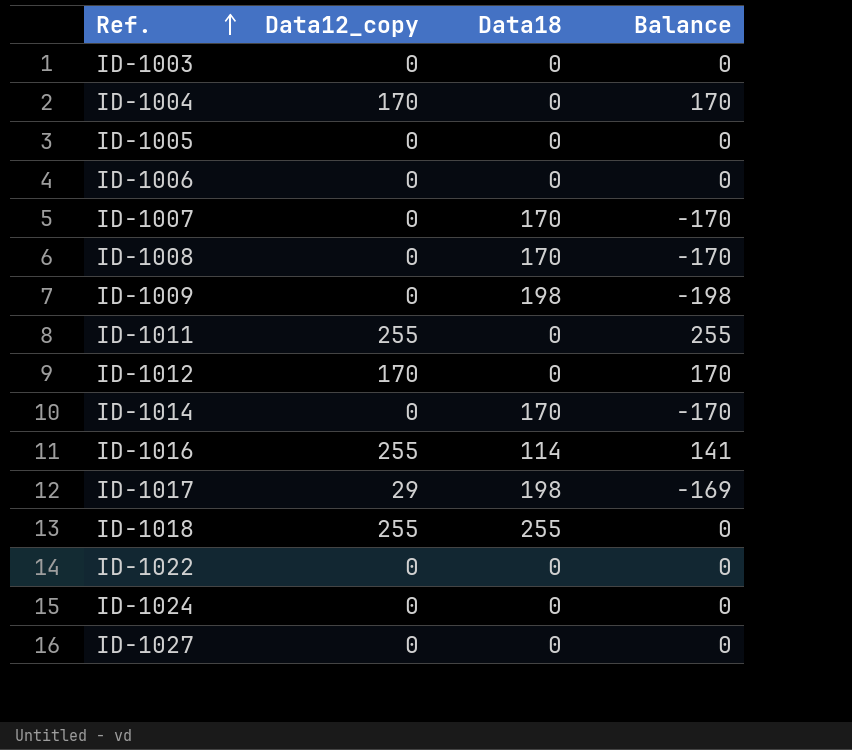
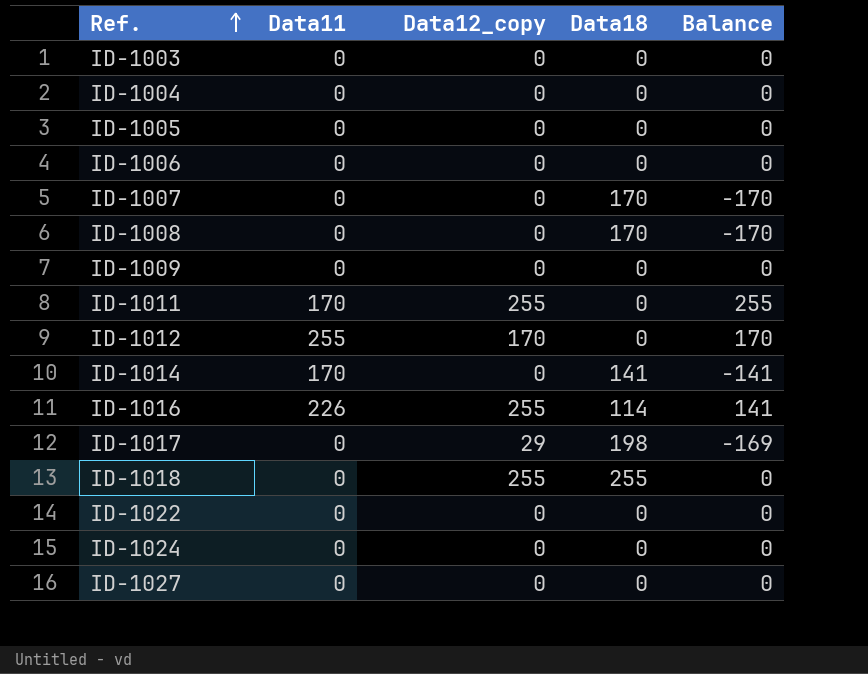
column Data11 | position: none -> 2
ID-1004 | Data12_copy: 170 -> 0
ID-1004 | Balance: 170 -> 0
ID-1009 | Data18: 198 -> 0
ID-1009 | Balance: -198 -> 0
ID-1014 | Data18: 170 -> 141
ID-1014 | Balance: -170 -> -141

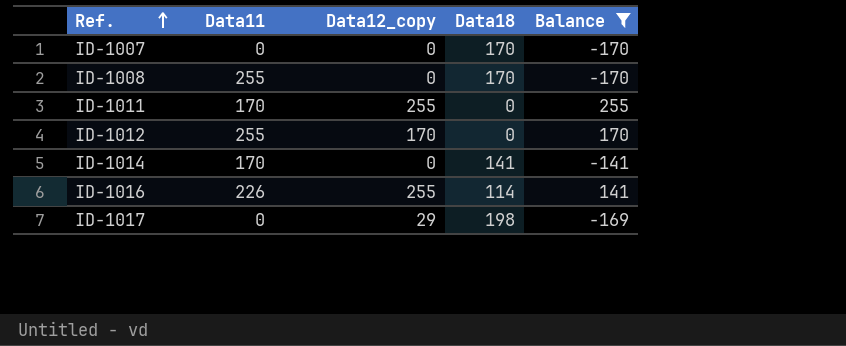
filter: none -> Balance != 0
ID-1008 | Data11: 0 -> 255

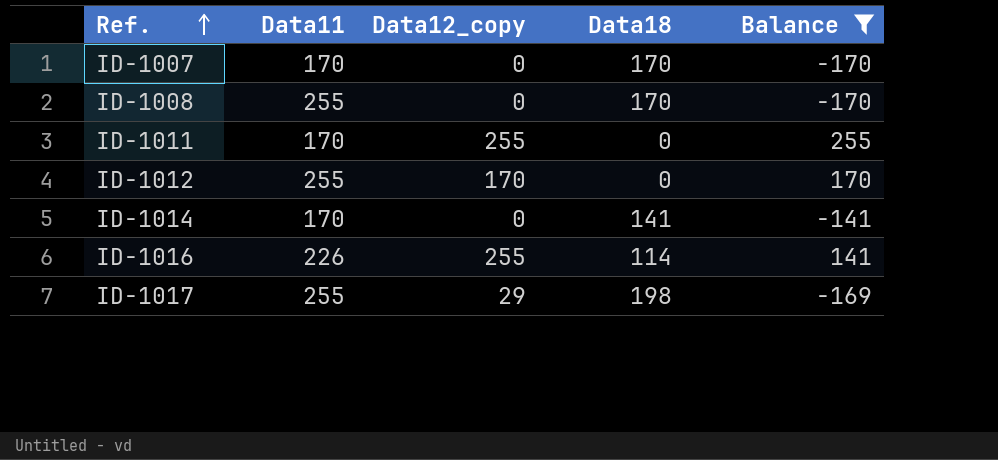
ID-1007 | Data11: 0 -> 170
ID-1017 | Data11: 0 -> 255

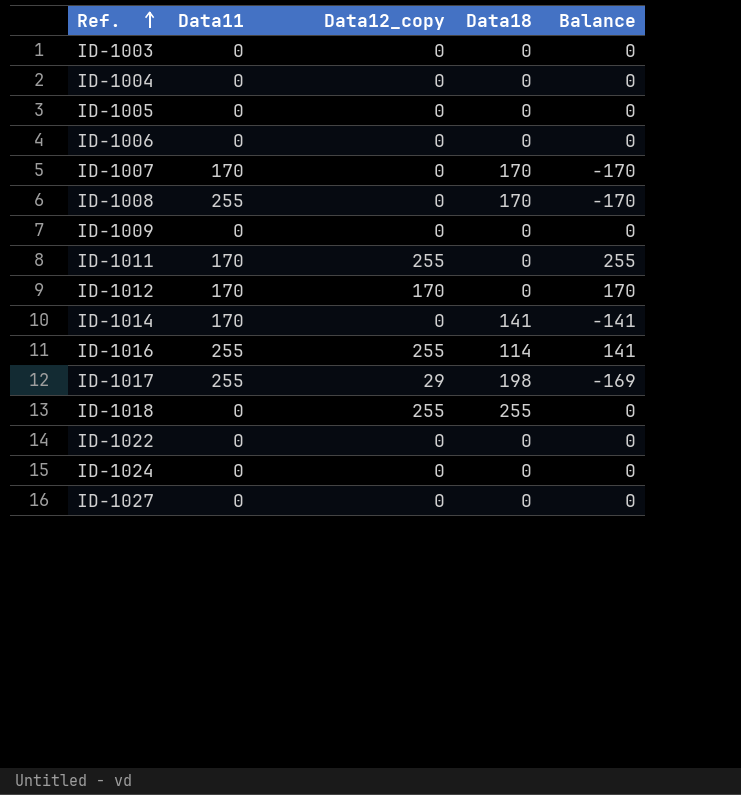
filter: Balance != 0 -> none
ID-1012 | Data11: 255 -> 170
ID-1016 | Data11: 226 -> 255

